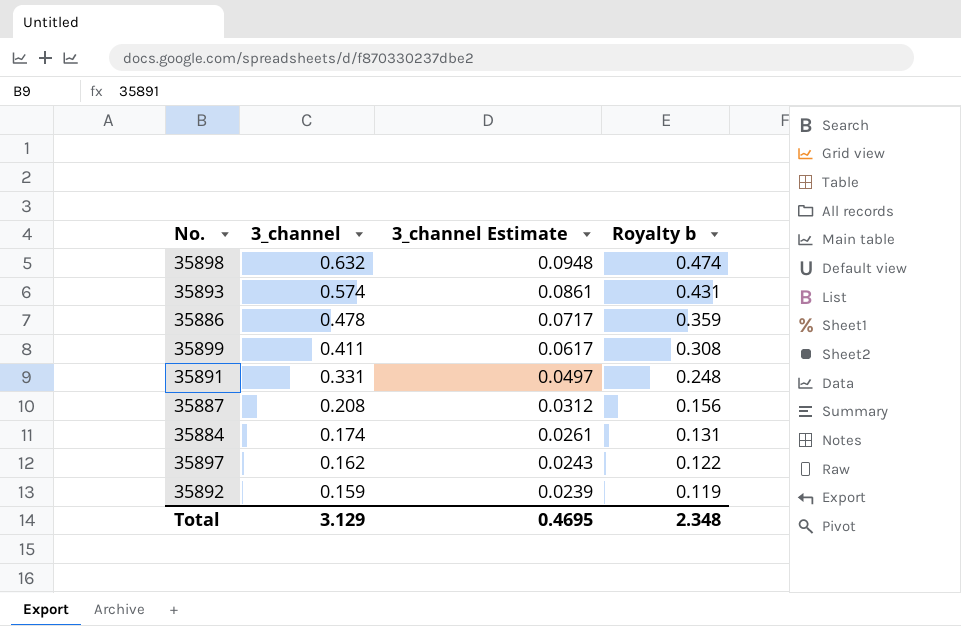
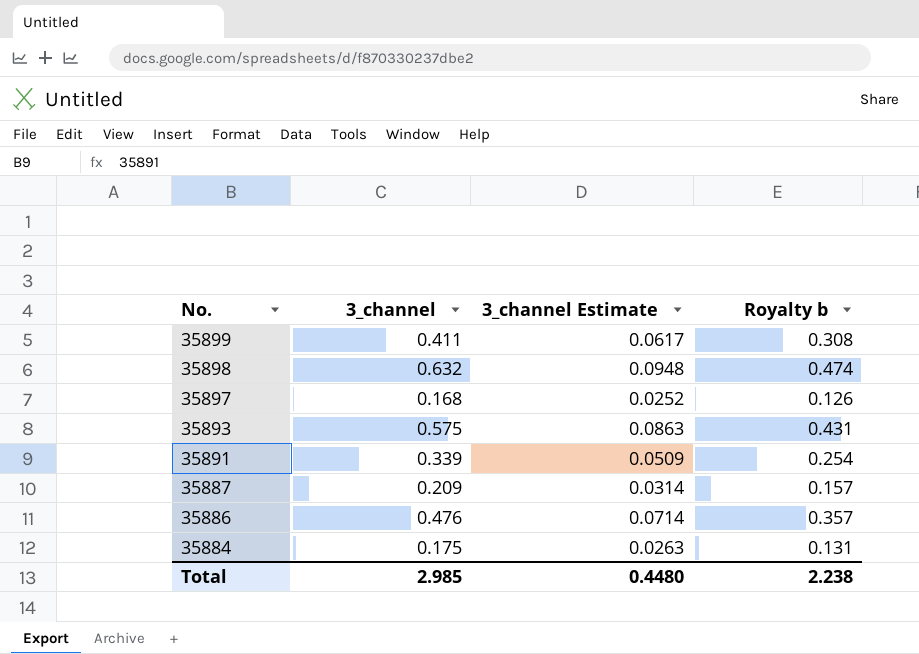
row order: 3_channel descending -> No. descending
row 35892: 0.159 | 0.0239 | 0.119 -> none
35897 | 3_channel: 0.162 -> 0.168
35897 | 3_channel Estimate: 0.0243 -> 0.0252
35897 | Royalty b: 0.122 -> 0.126
35893 | 3_channel: 0.574 -> 0.575
35893 | 3_channel Estimate: 0.0861 -> 0.0863
35891 | 3_channel: 0.331 -> 0.339
35891 | 3_channel Estimate: 0.0497 -> 0.0509
35891 | Royalty b: 0.248 -> 0.254
35887 | 3_channel: 0.208 -> 0.209
35887 | 3_channel Estimate: 0.0312 -> 0.0314
35887 | Royalty b: 0.156 -> 0.157
35886 | 3_channel: 0.478 -> 0.476
35886 | 3_channel Estimate: 0.0717 -> 0.0714
35886 | Royalty b: 0.359 -> 0.357
35884 | 3_channel: 0.174 -> 0.175
35884 | 3_channel Estimate: 0.0261 -> 0.0263
Total | 3_channel: 3.129 -> 2.985
Total | 3_channel Estimate: 0.4695 -> 0.4480
Total | Royalty b: 2.348 -> 2.238

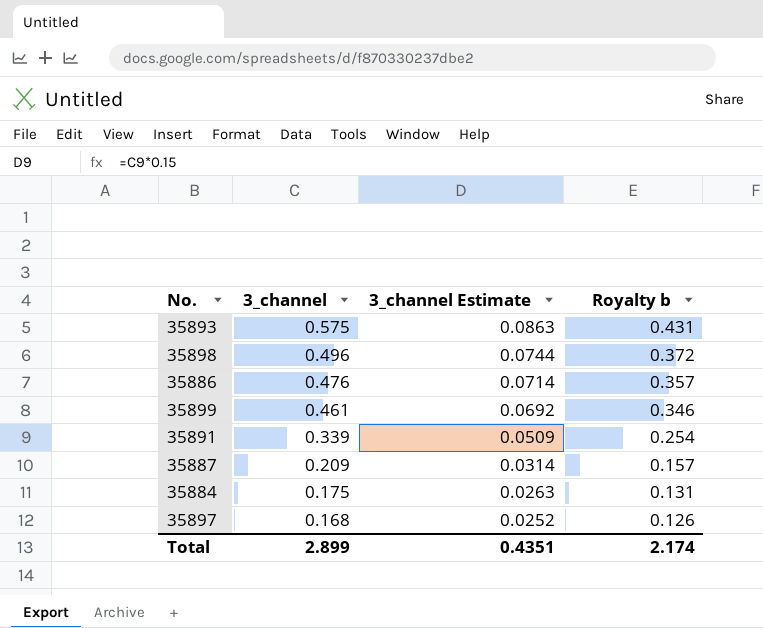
row order: No. descending -> 3_channel descending
35898 | 3_channel: 0.632 -> 0.496
35898 | 3_channel Estimate: 0.0948 -> 0.0744
35898 | Royalty b: 0.474 -> 0.372
35899 | 3_channel: 0.411 -> 0.461
35899 | 3_channel Estimate: 0.0617 -> 0.0692
35899 | Royalty b: 0.308 -> 0.346
Total | 3_channel: 2.985 -> 2.899
Total | 3_channel Estimate: 0.4480 -> 0.4351
Total | Royalty b: 2.238 -> 2.174

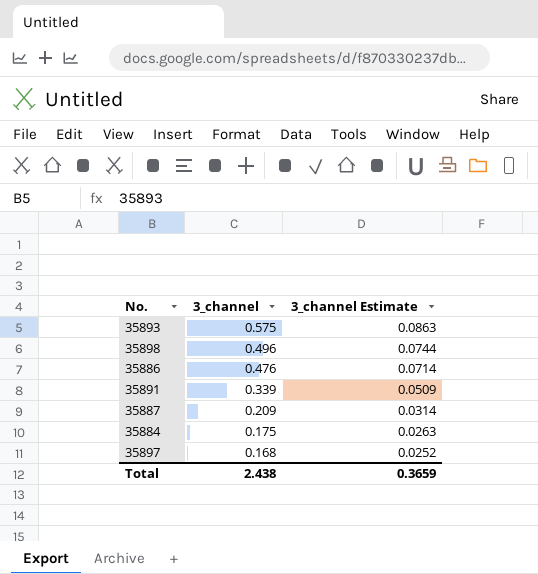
column Royalty b | formula: [3_channel] * 0.75 -> none
row 35899: 0.461 | 0.0692 | 0.346 -> none
Total | 3_channel: 2.899 -> 2.438
Total | 3_channel Estimate: 0.4351 -> 0.3659

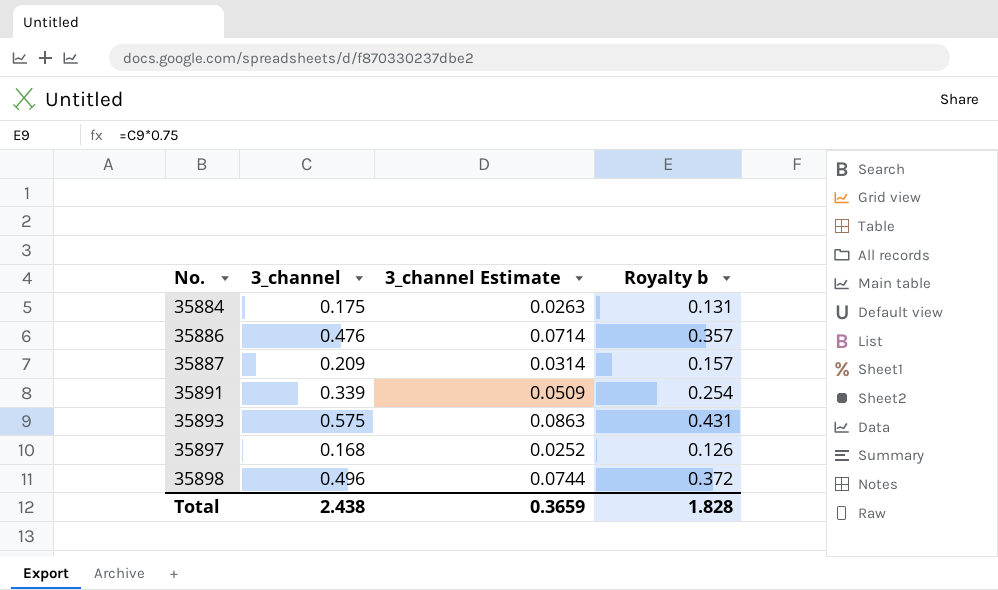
row order: 3_channel descending -> No. ascending
column Royalty b | formula: none -> [3_channel] * 0.75

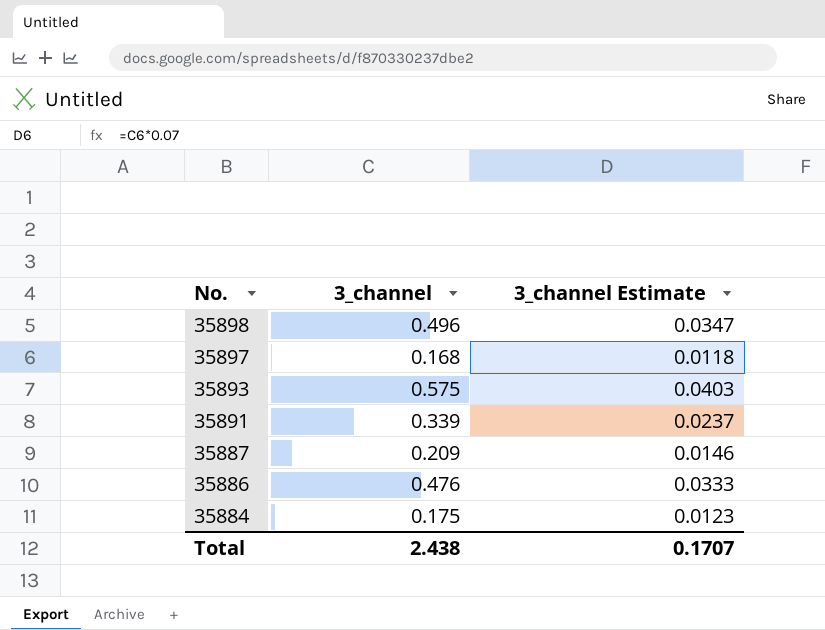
row order: No. ascending -> No. descending
column Royalty b | formula: [3_channel] * 0.75 -> none
column 3_channel Estimate | formula: [3_channel] * 0.15 -> [3_channel] * 0.07
Total | 3_channel Estimate: 0.3659 -> 0.1707

